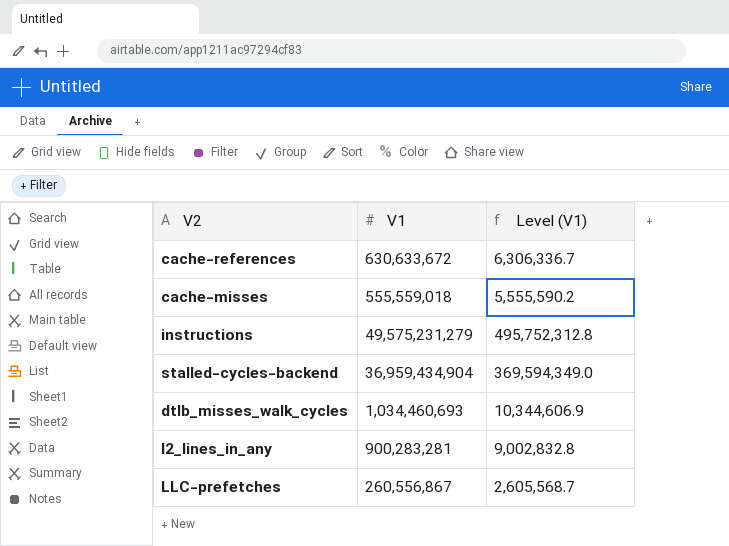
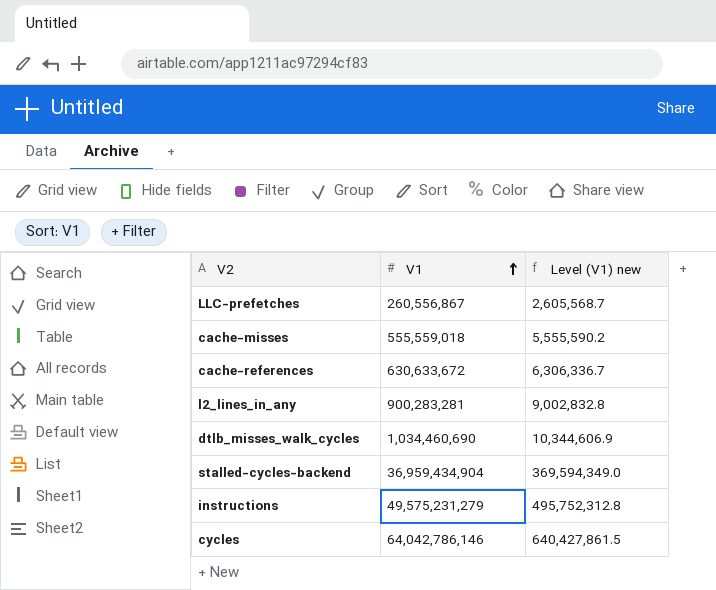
row order: none -> V1 ascending
column name: Level (V1) -> Level (V1) new
dtlb_misses_walk_cycles | V1: 1,034,460,693 -> 1,034,460,690
row cycles: none -> 64,042,786,146 | 640,427,861.5

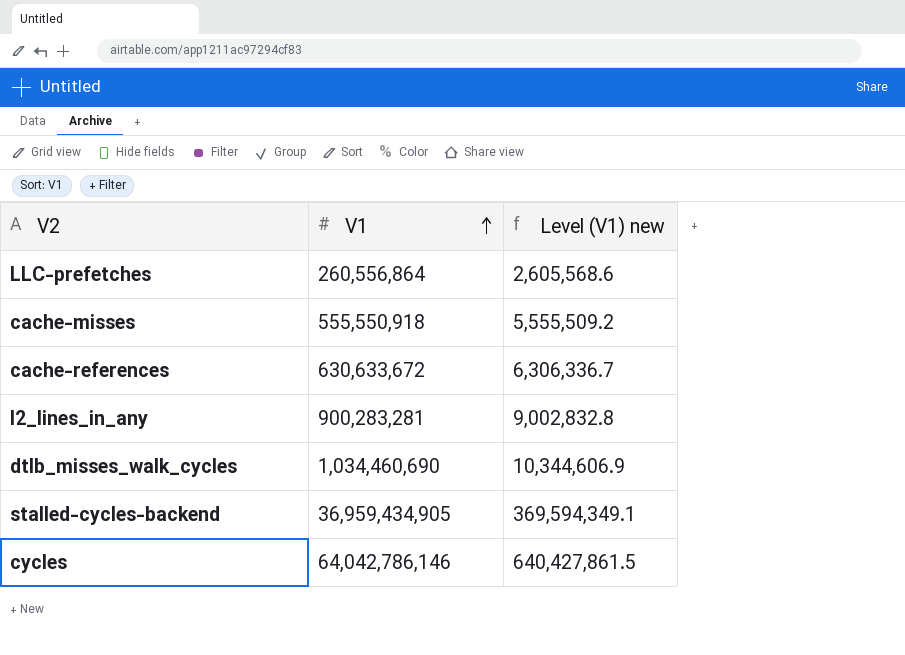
row instructions: 49,575,231,279 | 495,752,312.8 -> none
LLC-prefetches | V1: 260,556,867 -> 260,556,864
LLC-prefetches | Level (V1) new: 2,605,568.7 -> 2,605,568.6
cache-misses | V1: 555,559,018 -> 555,550,918
cache-misses | Level (V1) new: 5,555,590.2 -> 5,555,509.2
stalled-cycles-backend | V1: 36,959,434,904 -> 36,959,434,905
stalled-cycles-backend | Level (V1) new: 369,594,349.0 -> 369,594,349.1

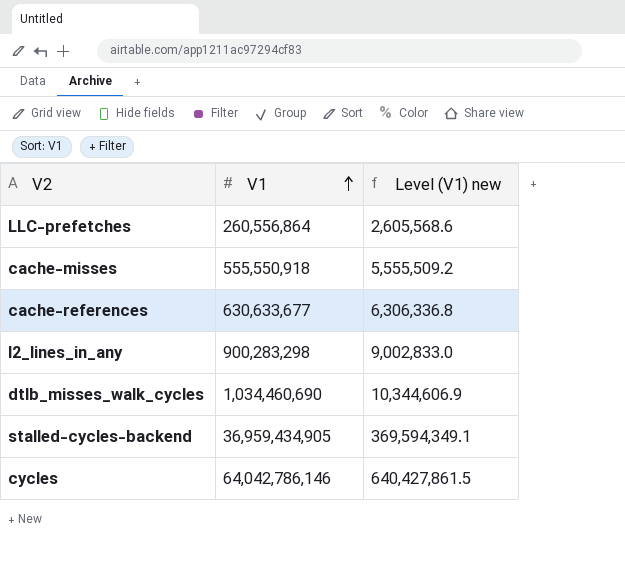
cache-references | V1: 630,633,672 -> 630,633,677
cache-references | Level (V1) new: 6,306,336.7 -> 6,306,336.8
l2_lines_in_any | V1: 900,283,281 -> 900,283,298
l2_lines_in_any | Level (V1) new: 9,002,832.8 -> 9,002,833.0

